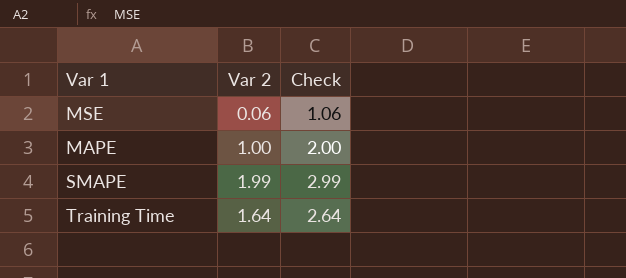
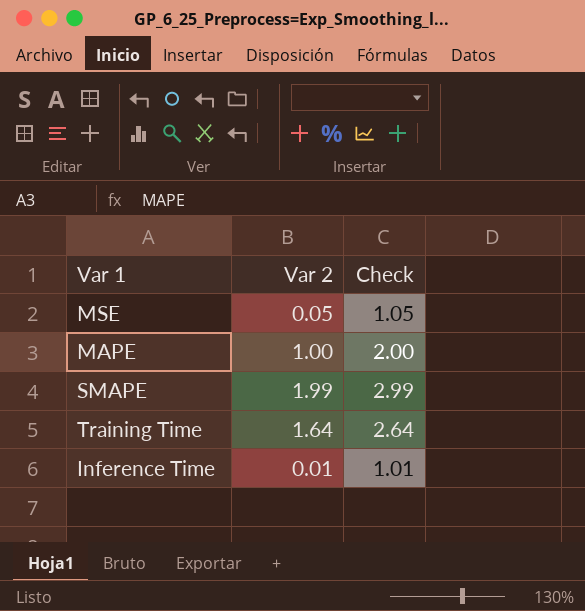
MSE | Var 2: 0.06 -> 0.05
MSE | Check: 1.06 -> 1.05
row Inference Time: none -> 0.01 | 1.01

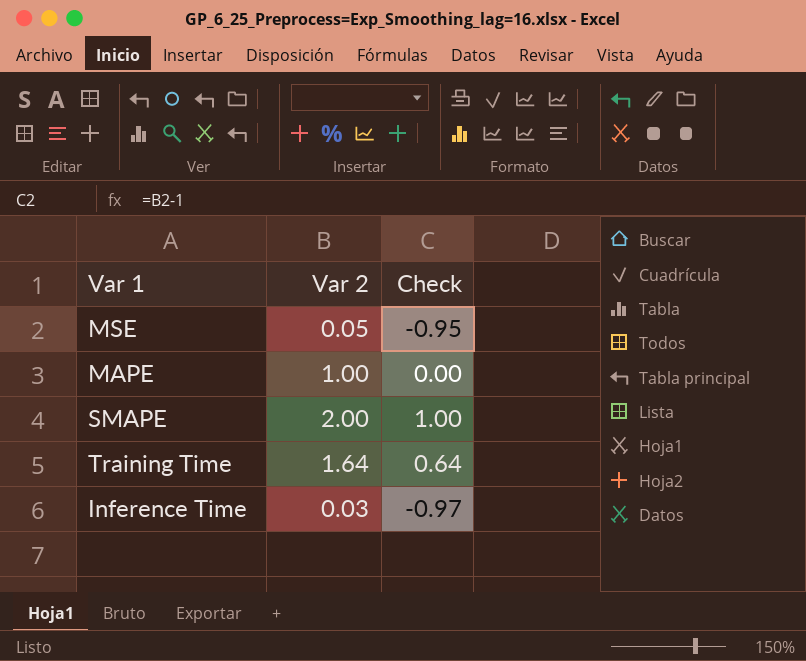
column Check | formula: [Var 2] + 1 -> [Var 2] - 1
SMAPE | Var 2: 1.99 -> 2.00
Inference Time | Var 2: 0.01 -> 0.03

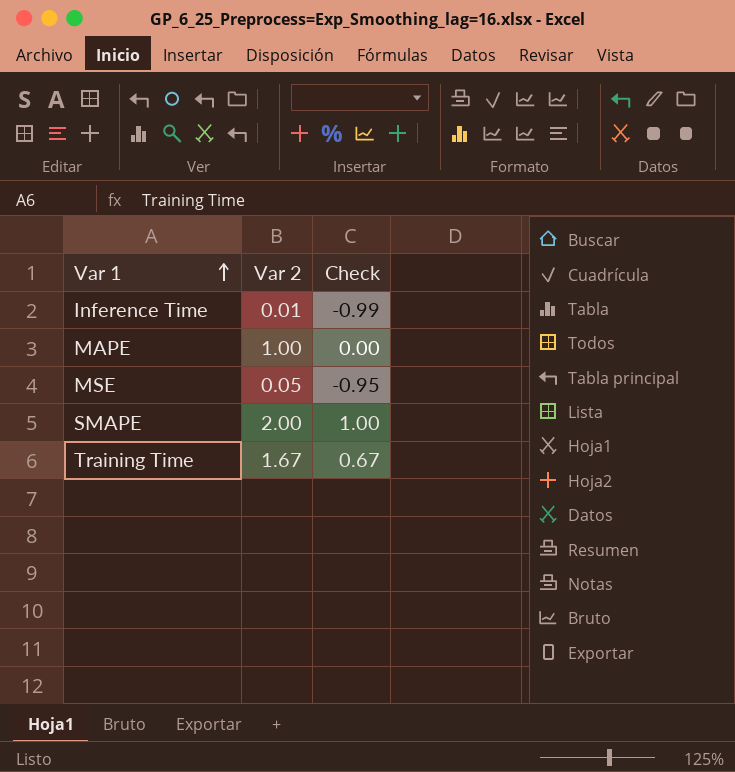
row order: none -> Var 1 ascending
Inference Time | Var 2: 0.03 -> 0.01
Inference Time | Check: -0.97 -> -0.99
Training Time | Var 2: 1.64 -> 1.67
Training Time | Check: 0.64 -> 0.67

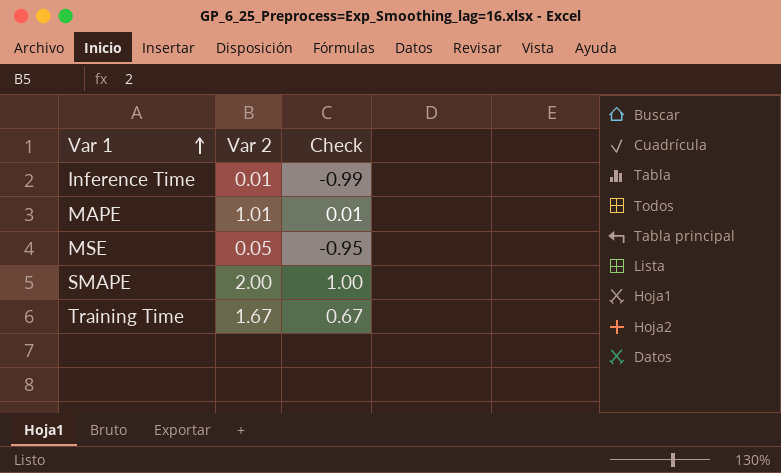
MAPE | Var 2: 1.00 -> 1.01
MAPE | Check: 0.00 -> 0.01

